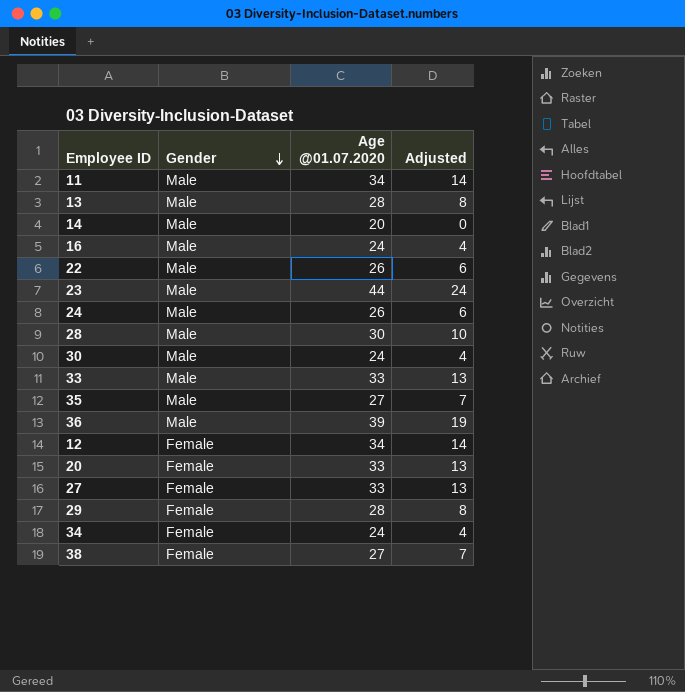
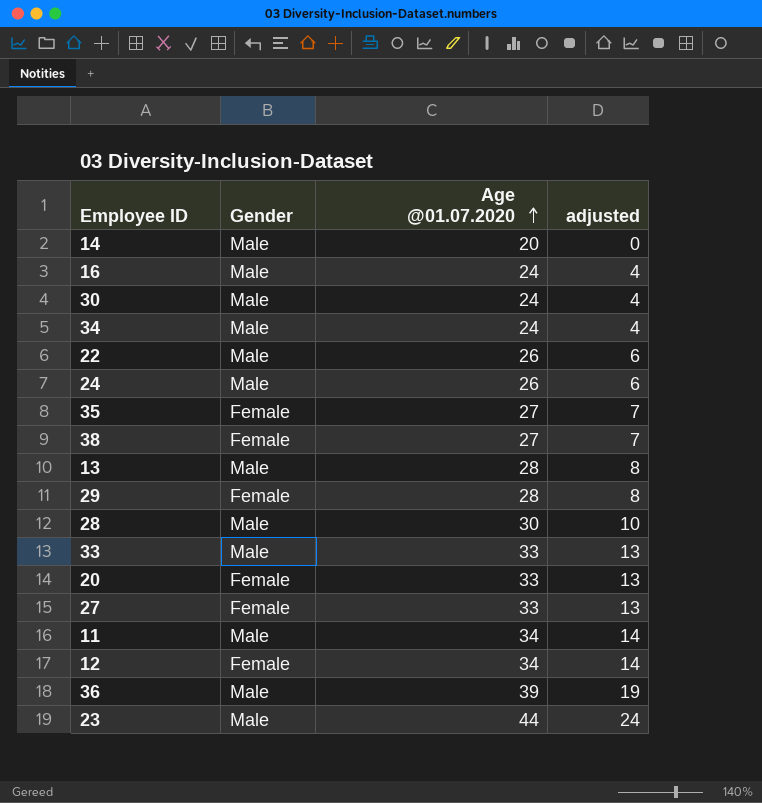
row order: Gender descending -> Age @01.07.2020 ascending
column name: Adjusted -> adjusted
34 | Gender: Female -> Male
35 | Gender: Male -> Female

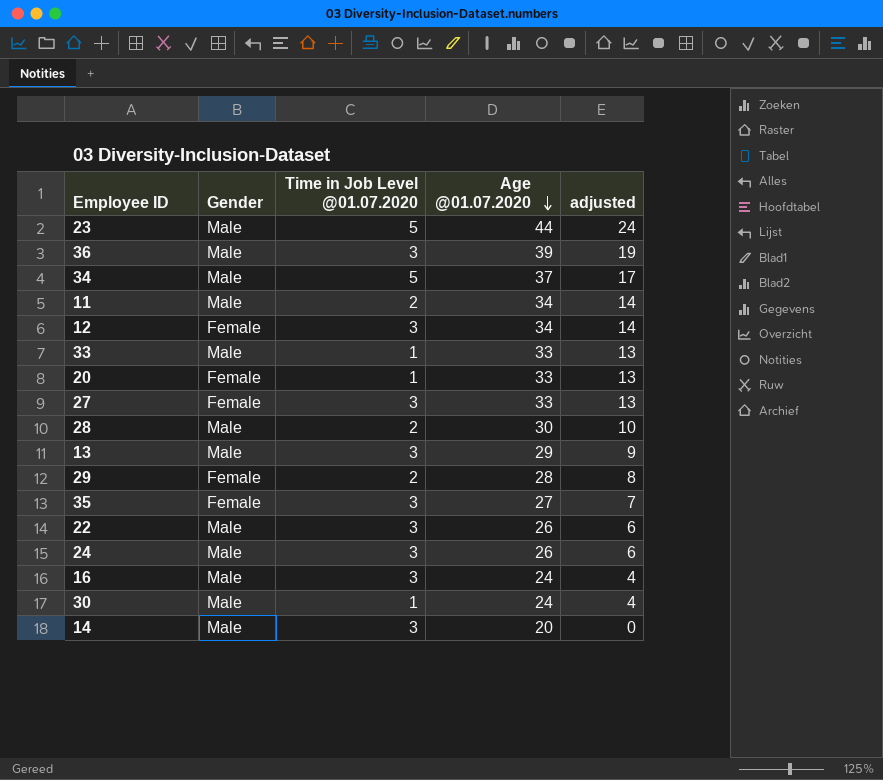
row order: Age @01.07.2020 ascending -> Age @01.07.2020 descending
column Time in Job Level @01.07.2020 | position: none -> 3
row 38: Female | 27 | 7 -> none
34 | Age @01.07.2020: 24 -> 37
34 | adjusted: 4 -> 17
13 | Age @01.07.2020: 28 -> 29
13 | adjusted: 8 -> 9

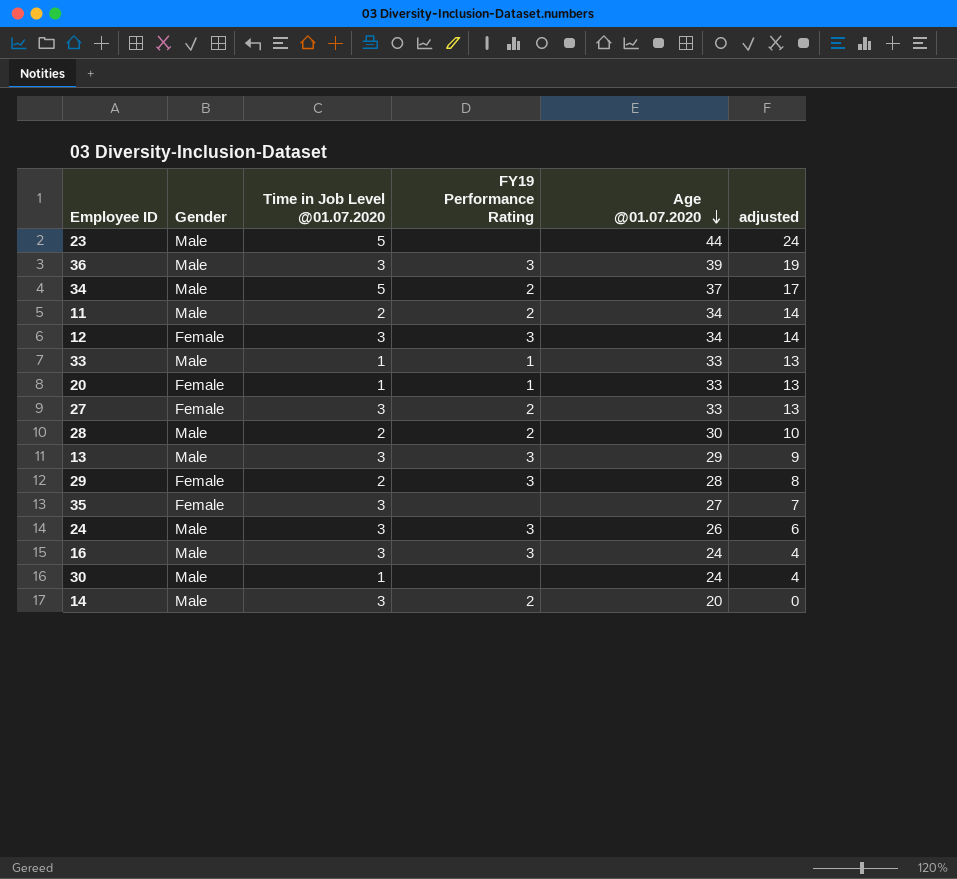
column FY19 Performance Rating | position: none -> 4
row 22: Male | 3 | 26 | 6 -> none

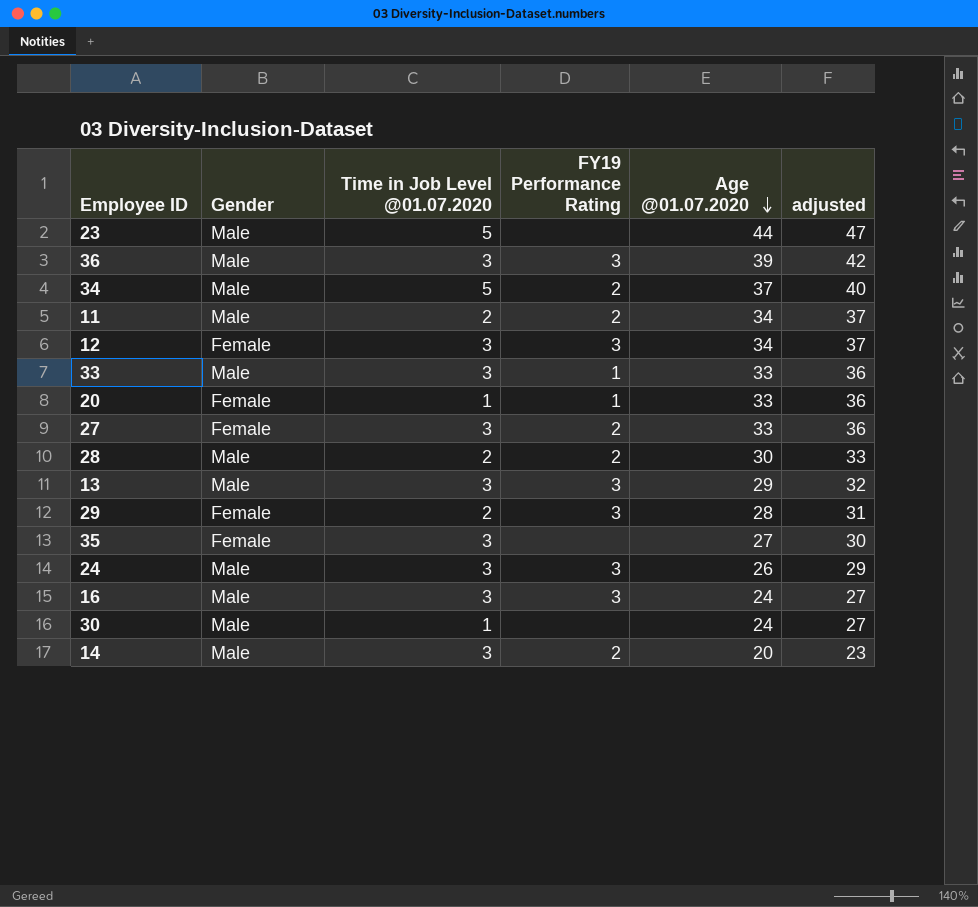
column adjusted | formula: [Age @01.07.2020] - 20 -> [Age @01.07.2020] + 3
33 | Time in Job Level @01.07.2020: 1 -> 3

